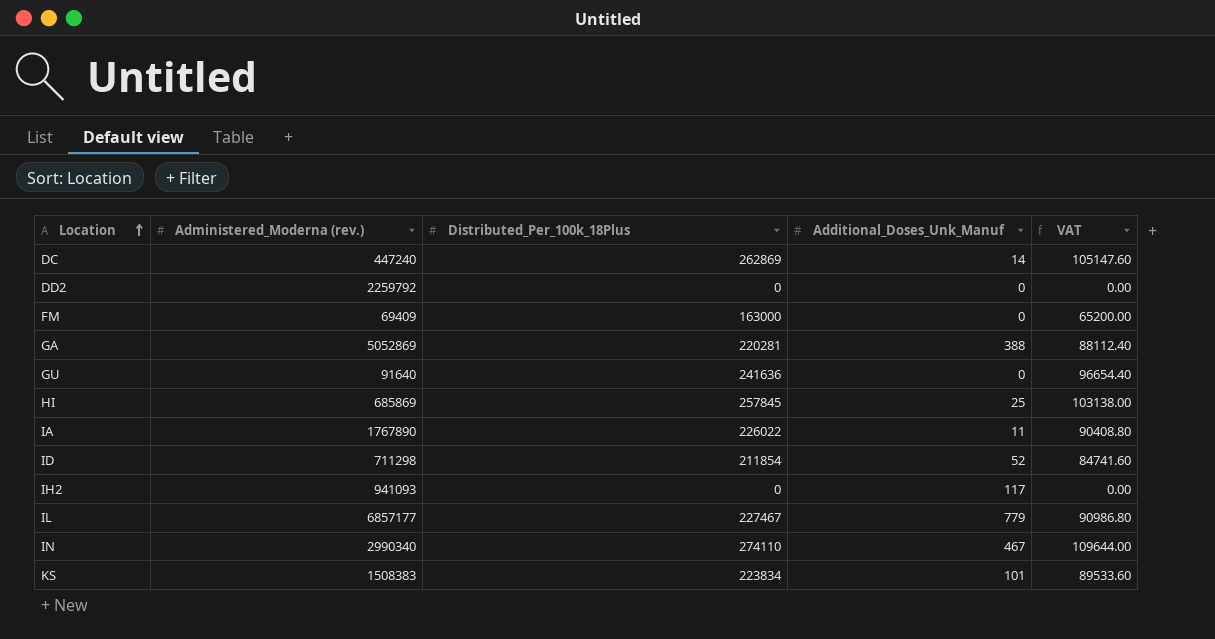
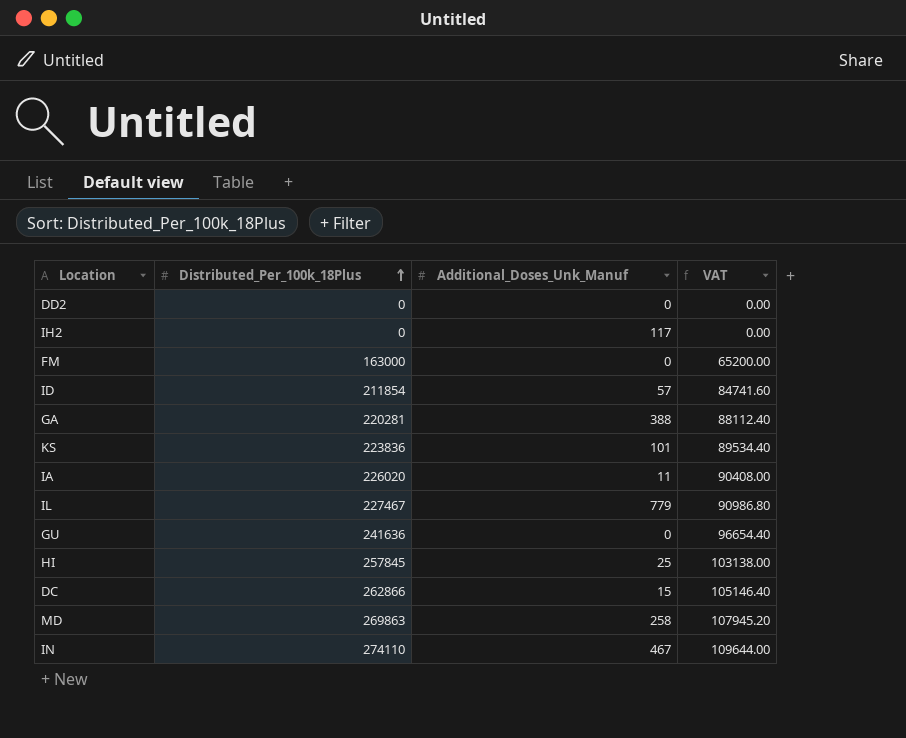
row order: Location ascending -> Distributed_Per_100k_18Plus ascending
column Administered_Moderna (rev.) | position: 2 -> none
ID | Additional_Doses_Unk_Manuf: 52 -> 57
KS | Distributed_Per_100k_18Plus: 223834 -> 223836
KS | VAT: 89533.60 -> 89534.40
IA | Distributed_Per_100k_18Plus: 226022 -> 226020
IA | VAT: 90408.80 -> 90408.00
DC | Distributed_Per_100k_18Plus: 262869 -> 262866
DC | Additional_Doses_Unk_Manuf: 14 -> 15
DC | VAT: 105147.60 -> 105146.40
row MD: none -> 269863 | 258 | 107945.20

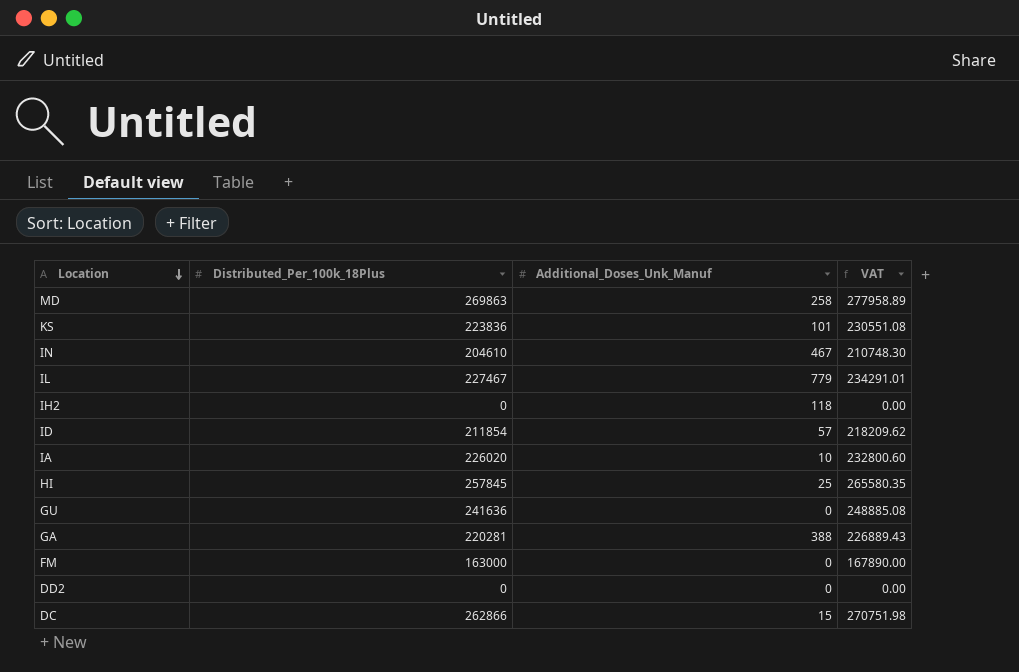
row order: Distributed_Per_100k_18Plus ascending -> Location descending
column VAT | formula: [Distributed_Per_100k_18Plus] * 0.4 -> [Distributed_Per_100k_18Plus] * 1.03
IN | Distributed_Per_100k_18Plus: 274110 -> 204610
IH2 | Additional_Doses_Unk_Manuf: 117 -> 118
IA | Additional_Doses_Unk_Manuf: 11 -> 10

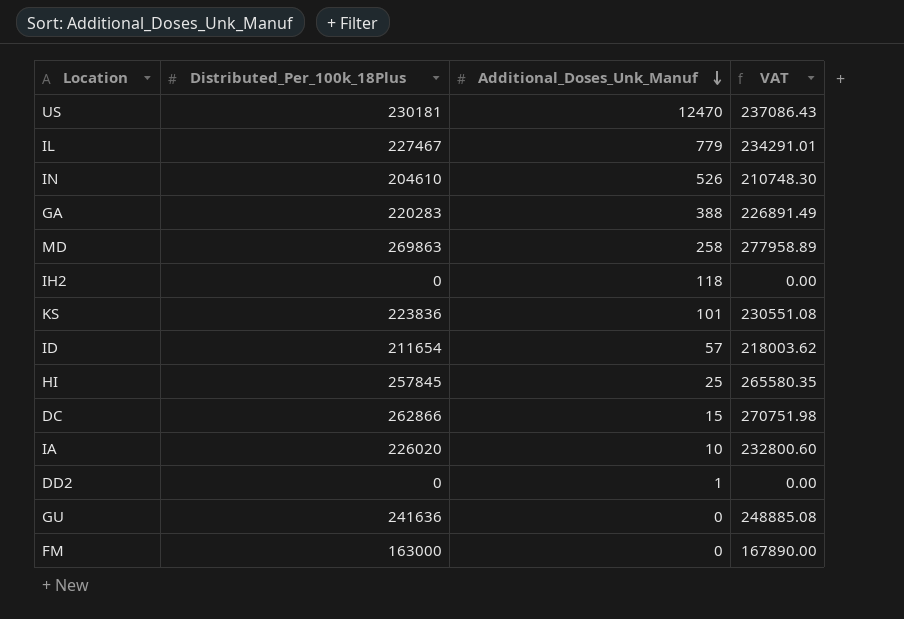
row order: Location descending -> Additional_Doses_Unk_Manuf descending
row US: none -> 230181 | 12470 | 237086.43
IN | Additional_Doses_Unk_Manuf: 467 -> 526
GA | Distributed_Per_100k_18Plus: 220281 -> 220283
GA | VAT: 226889.43 -> 226891.49
ID | Distributed_Per_100k_18Plus: 211854 -> 211654
ID | VAT: 218209.62 -> 218003.62
DD2 | Additional_Doses_Unk_Manuf: 0 -> 1

